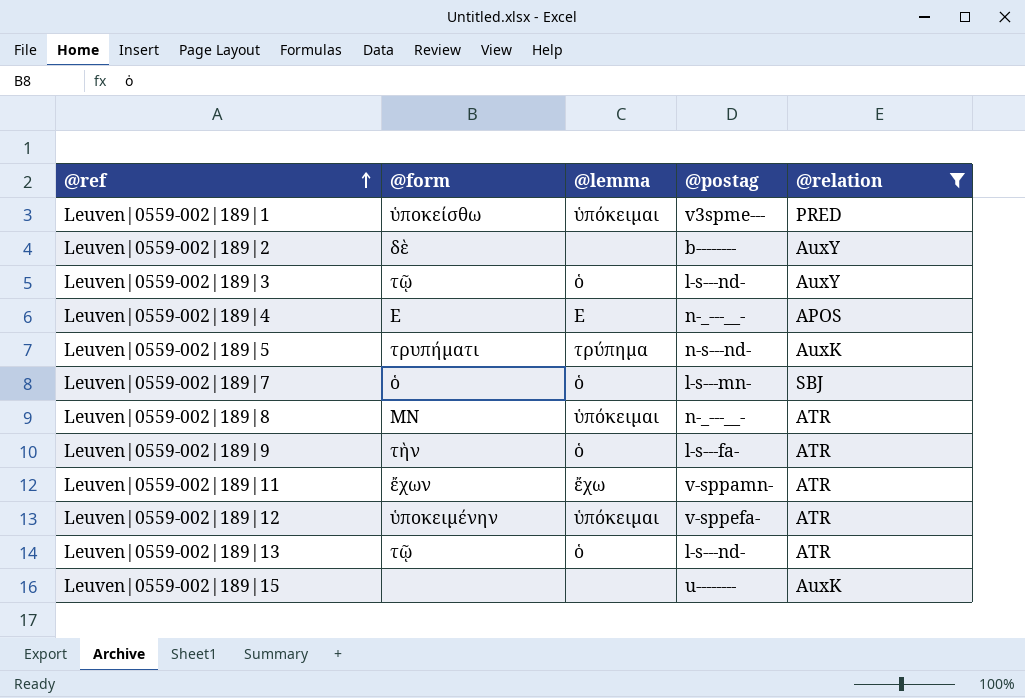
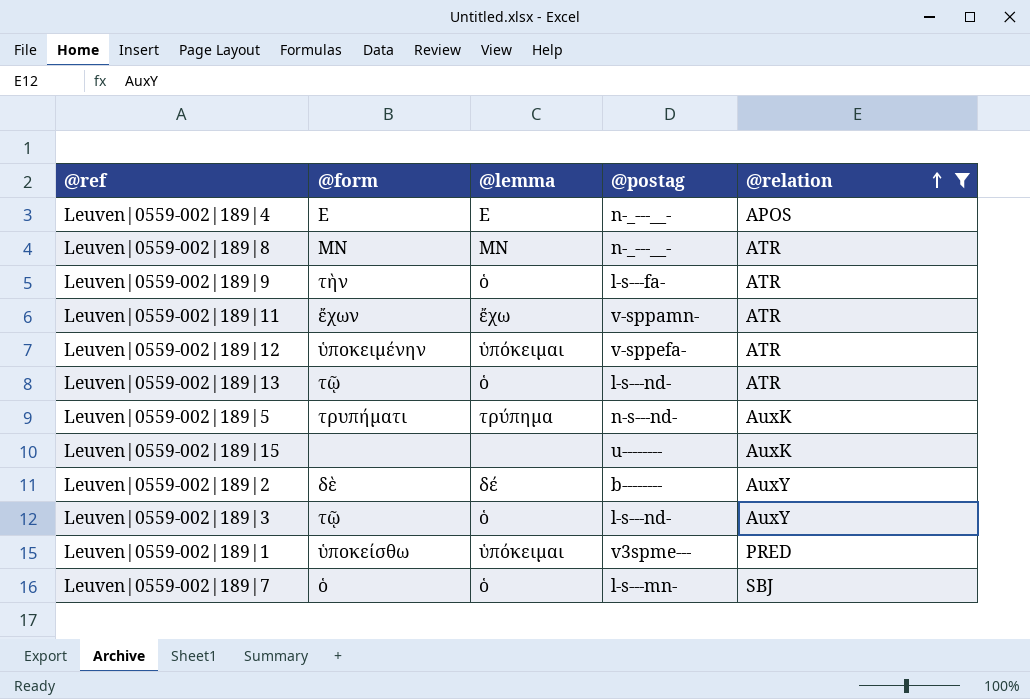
row order: @ref ascending -> @relation ascending
Leuven|0559-002|189|8 | @lemma: ὑπόκειμαι -> ΜΝ
Leuven|0559-002|189|2 | @lemma: none -> δέ

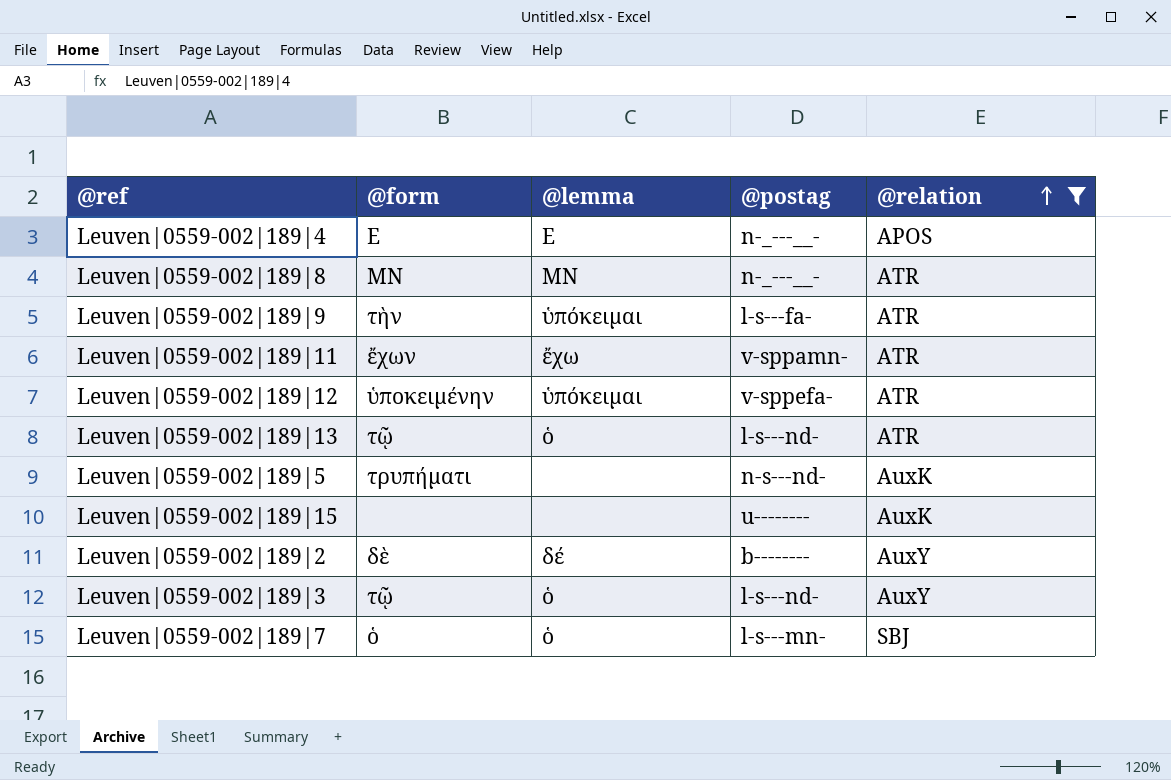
row Leuven|0559-002|189|1: ὑποκείσθω | ὑπόκειμαι | v3spme--- | PRED -> none
Leuven|0559-002|189|9 | @lemma: ὁ -> ὑπόκειμαι
Leuven|0559-002|189|5 | @lemma: τρύπημα -> none

